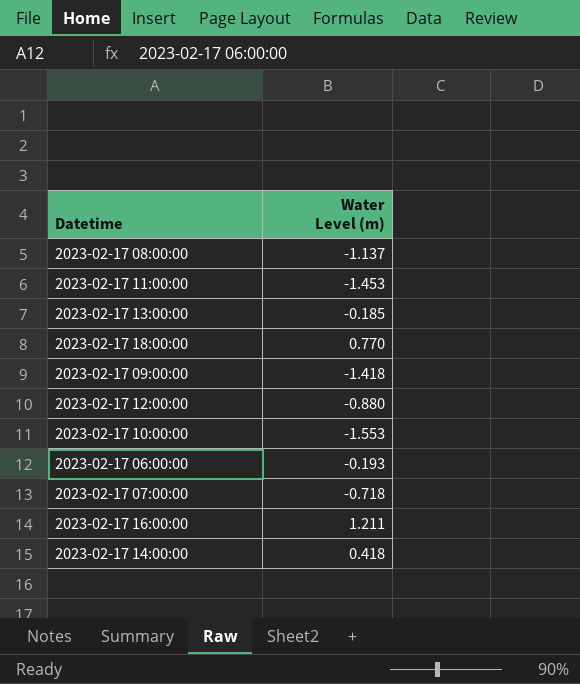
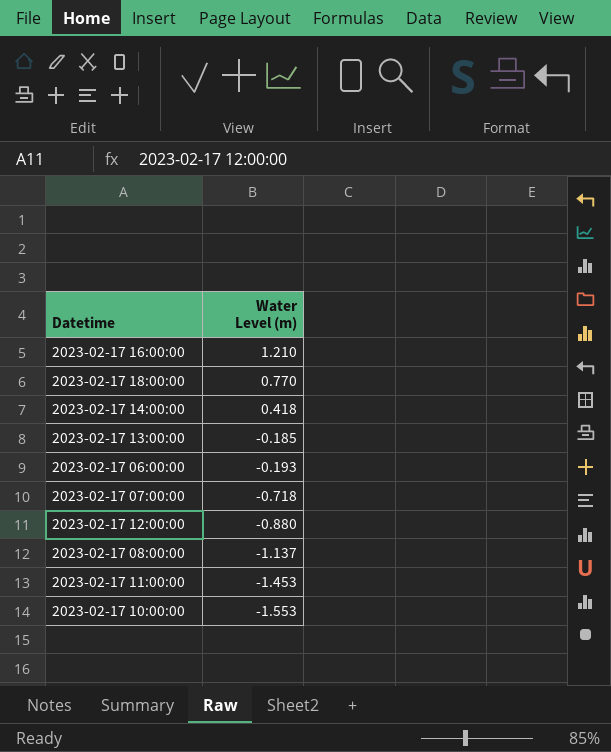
row order: none -> Water Level (m) descending
row 2023-02-17 09:00:00: -1.418 -> none
2023-02-17 16:00:00 | Water Level (m): 1.211 -> 1.210

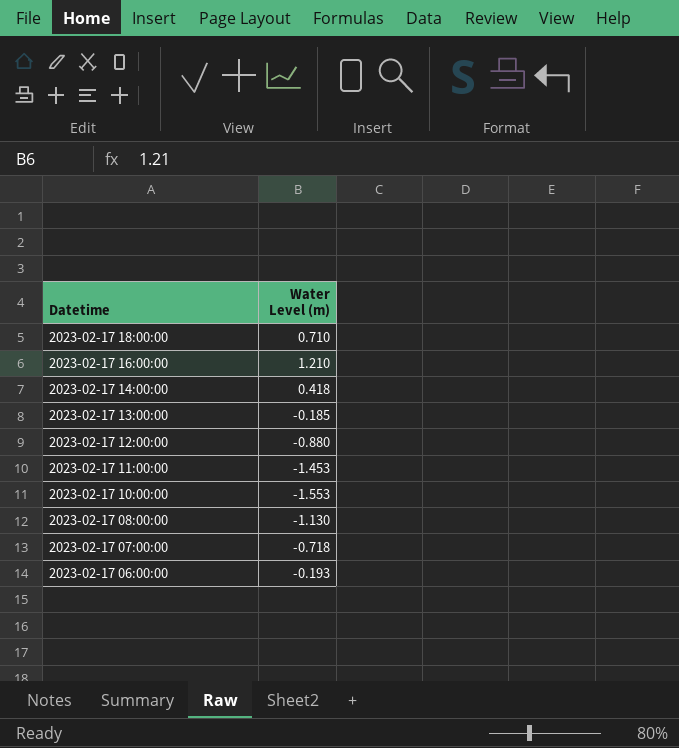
row order: Water Level (m) descending -> Datetime descending
2023-02-17 18:00:00 | Water Level (m): 0.770 -> 0.710
2023-02-17 08:00:00 | Water Level (m): -1.137 -> -1.130

